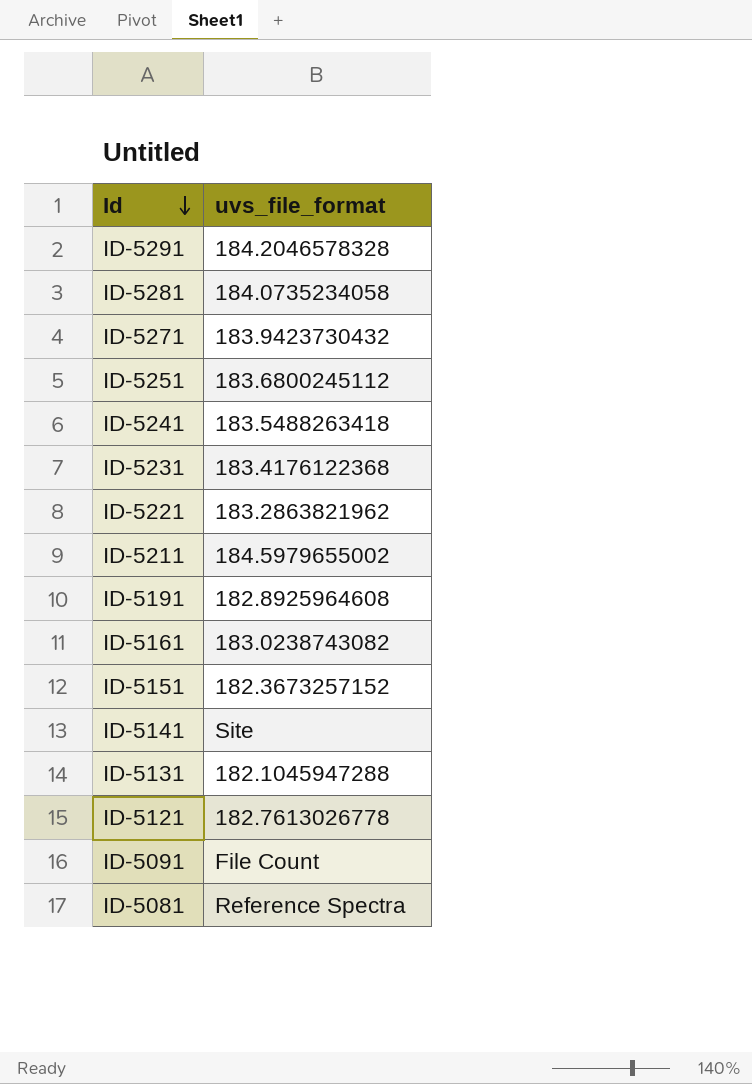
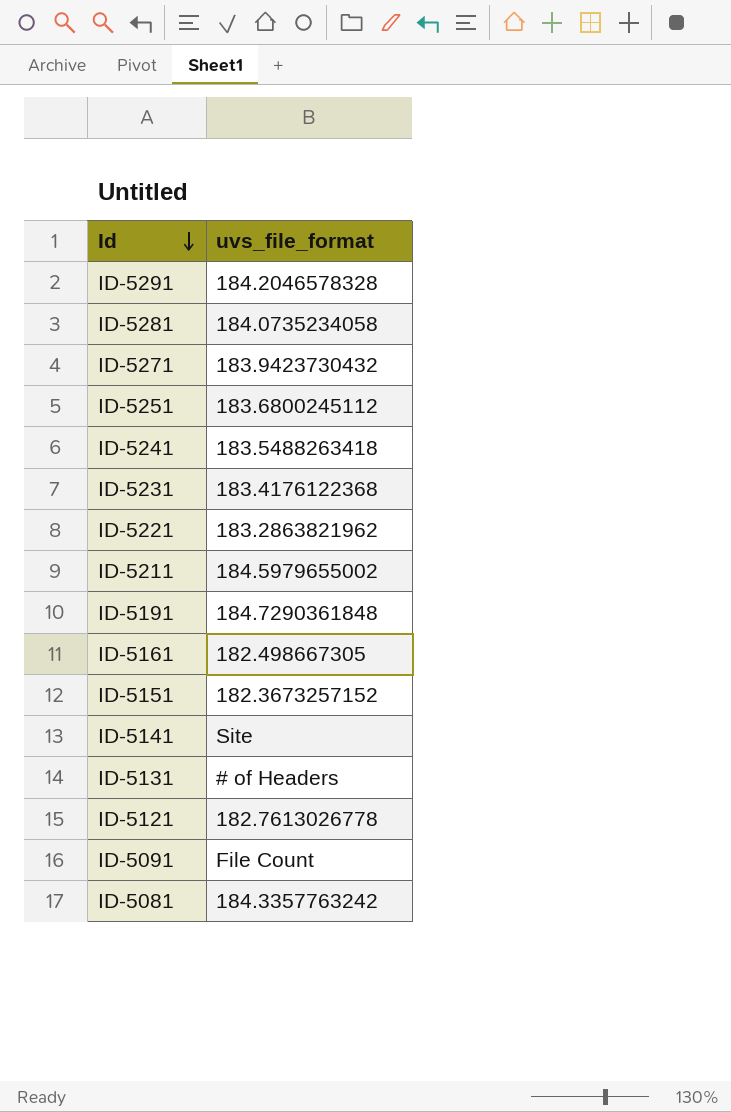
ID-5191 | uvs_file_format: 182.8925964608 -> 184.7290361848
ID-5161 | uvs_file_format: 183.0238743082 -> 182.498667305
ID-5131 | uvs_file_format: 182.1045947288 -> # of Headers
ID-5081 | uvs_file_format: Reference Spectra -> 184.3357763242

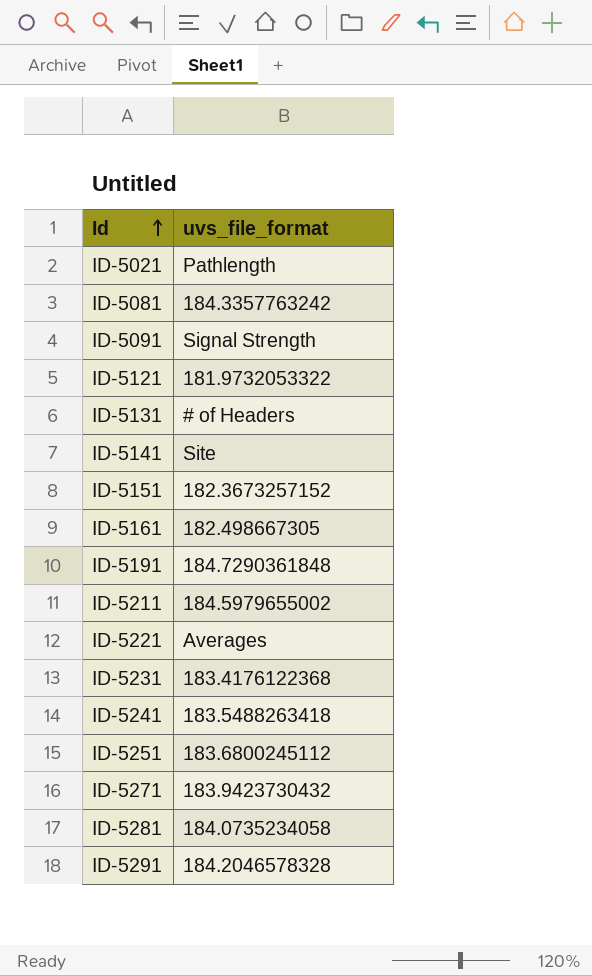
row order: Id descending -> Id ascending
row ID-5021: none -> Pathlength
ID-5091 | uvs_file_format: File Count -> Signal Strength
ID-5121 | uvs_file_format: 182.7613026778 -> 181.9732053322
ID-5221 | uvs_file_format: 183.2863821962 -> Averages

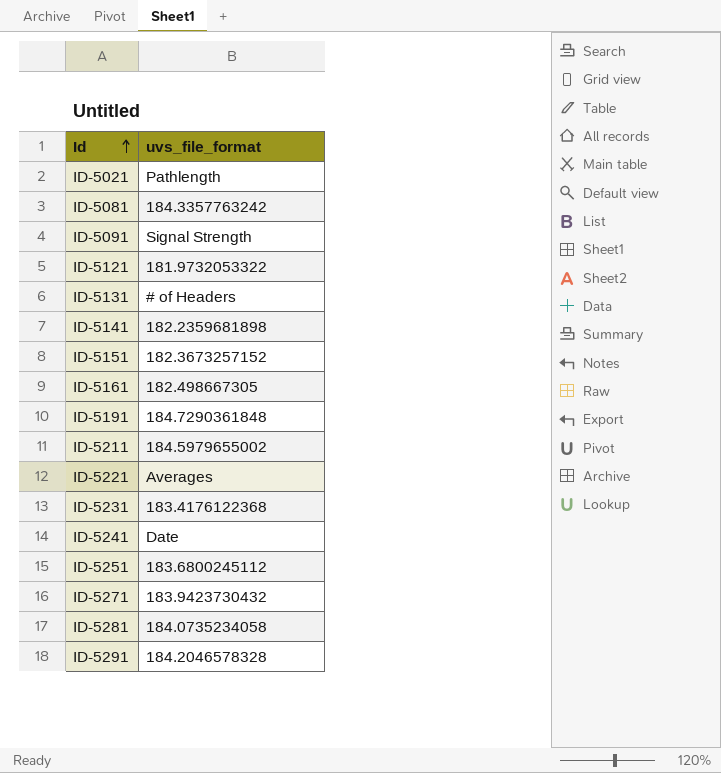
ID-5141 | uvs_file_format: Site -> 182.2359681898
ID-5241 | uvs_file_format: 183.5488263418 -> Date

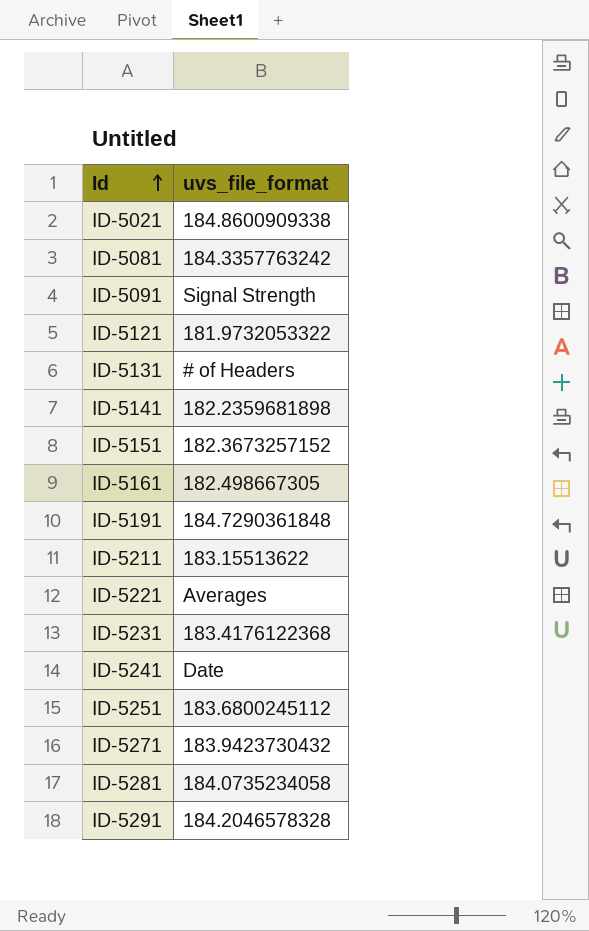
ID-5021 | uvs_file_format: Pathlength -> 184.8600909338
ID-5211 | uvs_file_format: 184.5979655002 -> 183.15513622

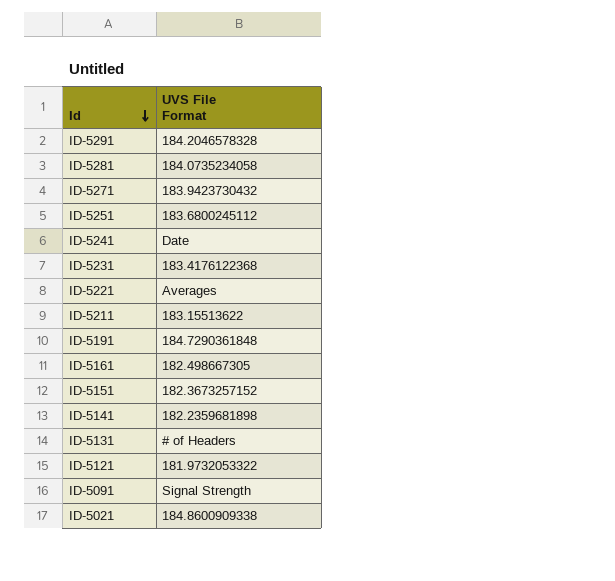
row order: Id ascending -> Id descending
column name: uvs_file_format -> UVS File Format
row ID-5081: 184.3357763242 -> none

